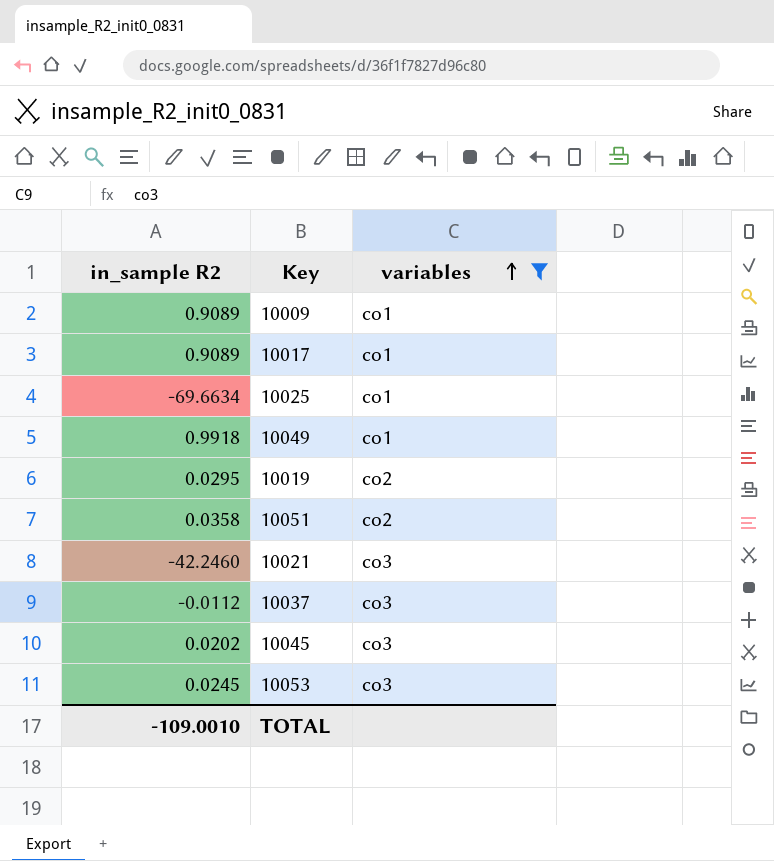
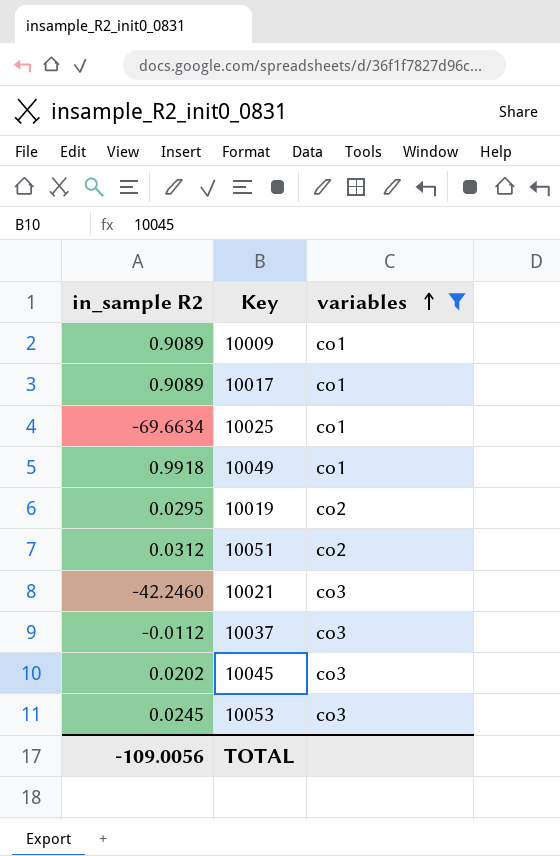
10051 | in_sample R2: 0.0358 -> 0.0312
TOTAL | in_sample R2: -109.0010 -> -109.0056

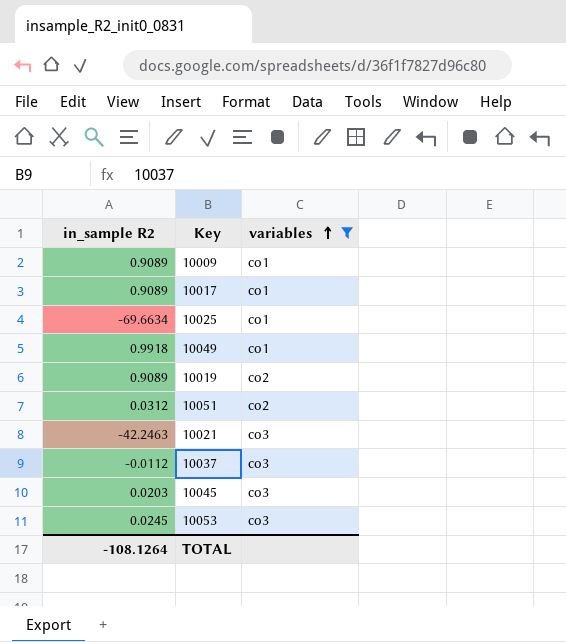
10019 | in_sample R2: 0.0295 -> 0.9089
10021 | in_sample R2: -42.2460 -> -42.2463
10045 | in_sample R2: 0.0202 -> 0.0203
TOTAL | in_sample R2: -109.0056 -> -108.1264

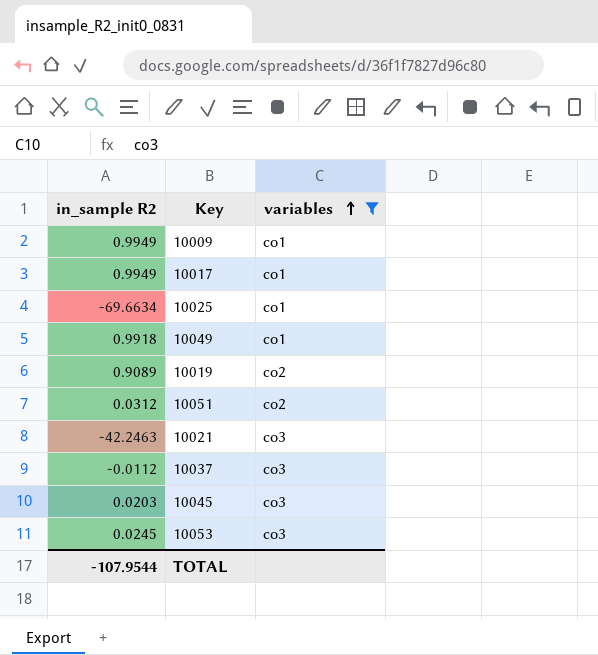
10009 | in_sample R2: 0.9089 -> 0.9949
10017 | in_sample R2: 0.9089 -> 0.9949
TOTAL | in_sample R2: -108.1264 -> -107.9544

